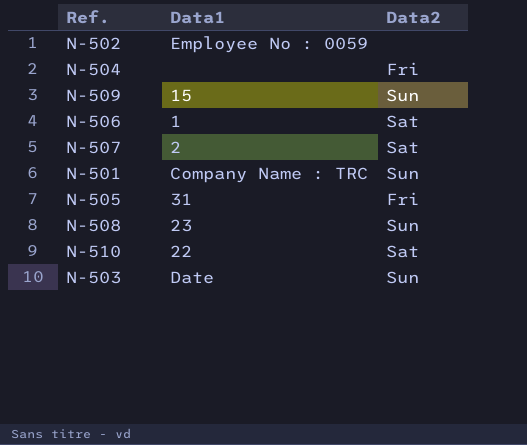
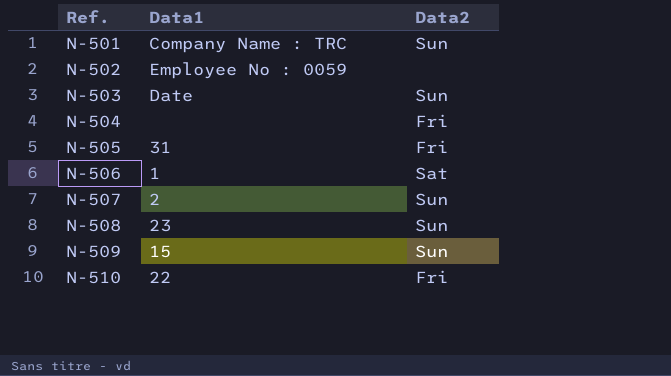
row order: none -> Ref. ascending
N-507 | Data2: Sat -> Sun
N-510 | Data2: Sat -> Fri

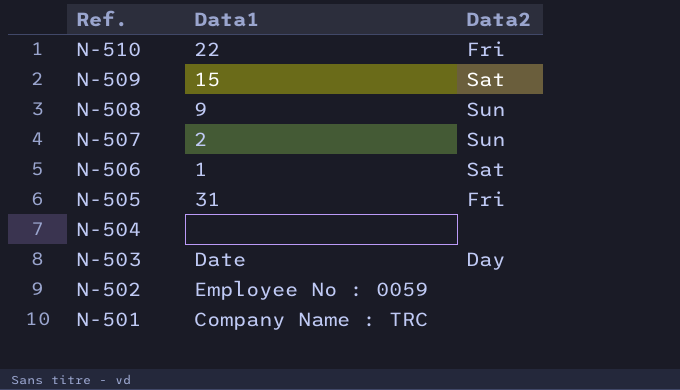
row order: Ref. ascending -> Ref. descending
N-509 | Data2: Sun -> Sat
N-508 | Data1: 23 -> 9
N-504 | Data2: Fri -> none
N-503 | Data2: Sun -> Day
N-501 | Data2: Sun -> none

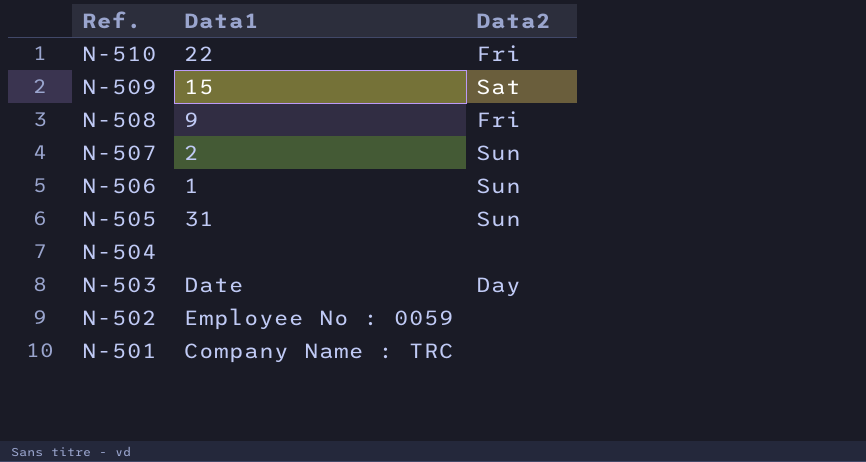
N-508 | Data2: Sun -> Fri
N-506 | Data2: Sat -> Sun
N-505 | Data2: Fri -> Sun

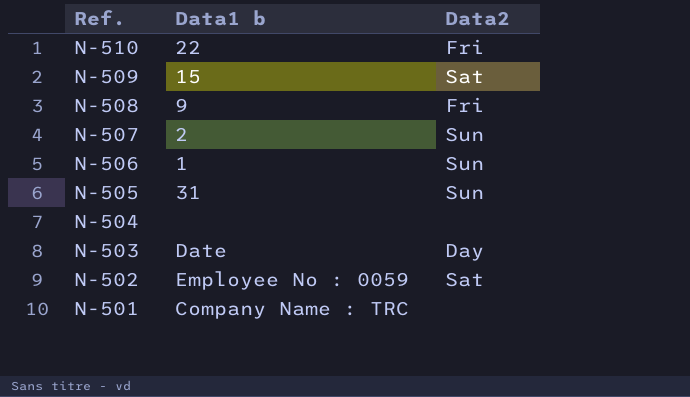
column name: Data1 -> Data1 b
N-502 | Data2: none -> Sat

